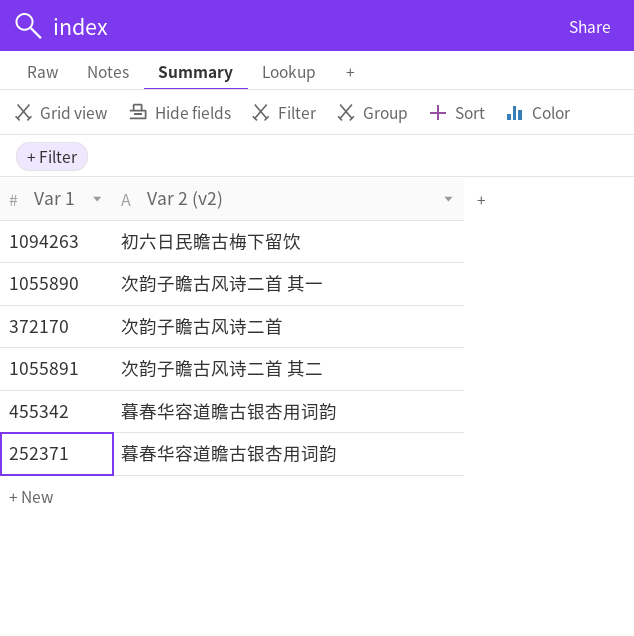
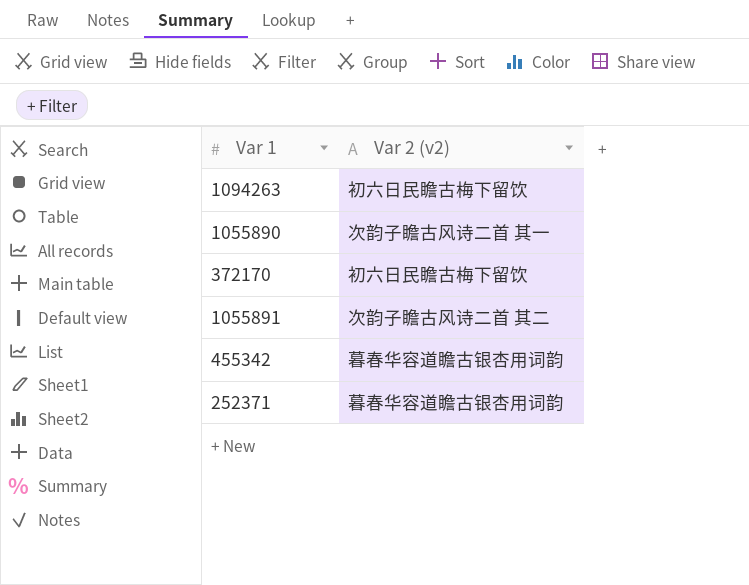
372170 | Var 2 (v2): 次韵子瞻古风诗二首 -> 初六日民瞻古梅下留饮

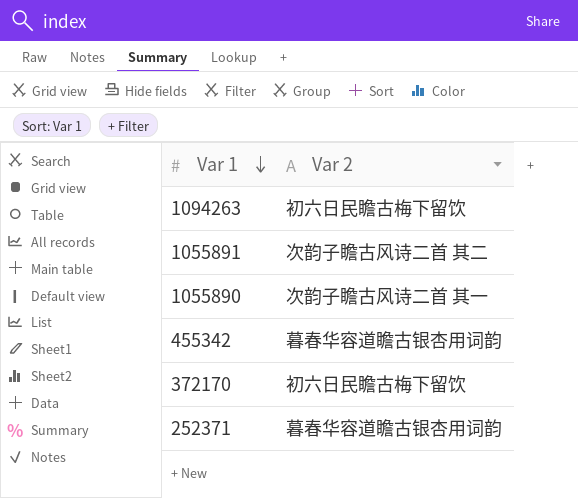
row order: none -> Var 1 descending
column name: Var 2 (v2) -> Var 2

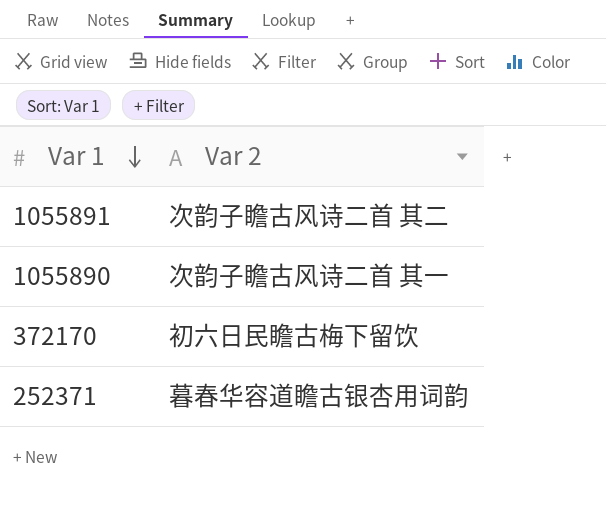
row 1094263: 初六日民瞻古梅下留饮 -> none
row 455342: 暮春华容道瞻古银杏用词韵 -> none

